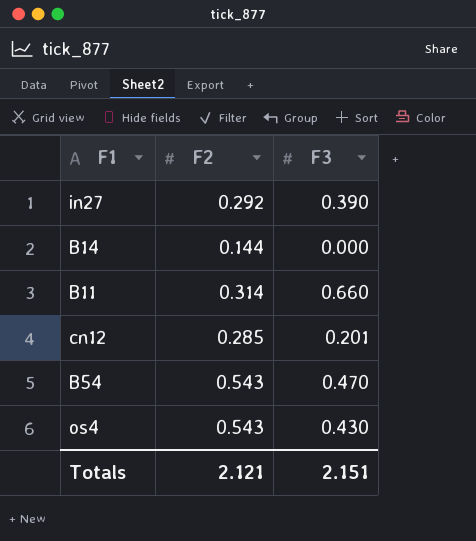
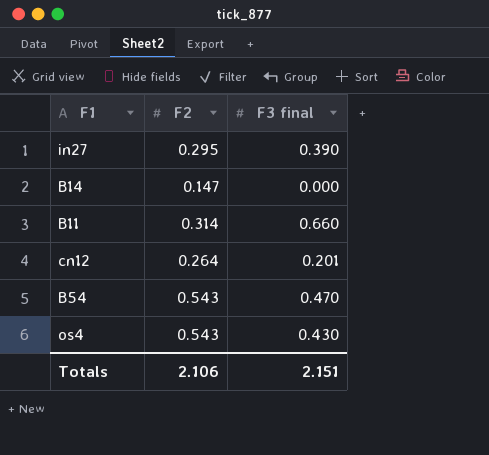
column name: F3 -> F3 final
in27 | F2: 0.292 -> 0.295
B14 | F2: 0.144 -> 0.147
cn12 | F2: 0.285 -> 0.264
Totals | F2: 2.121 -> 2.106

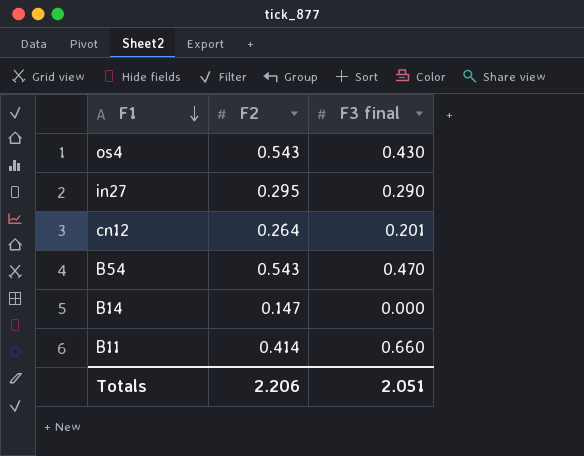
row order: none -> F1 descending
in27 | F3 final: 0.390 -> 0.290
B11 | F2: 0.314 -> 0.414
Totals | F2: 2.106 -> 2.206
Totals | F3 final: 2.151 -> 2.051

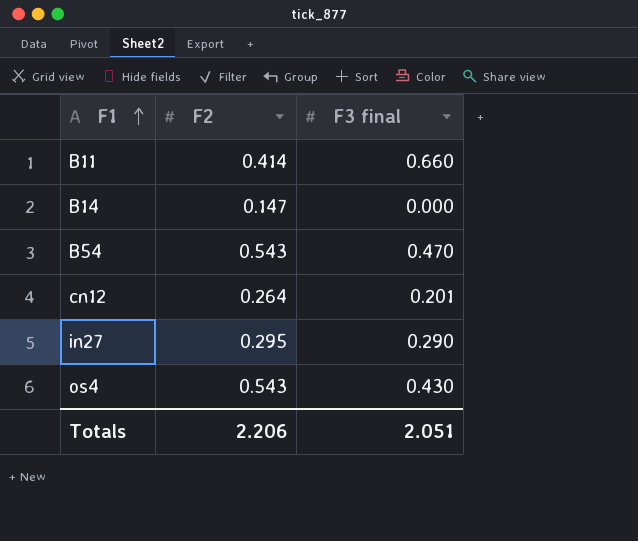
row order: F1 descending -> F1 ascending

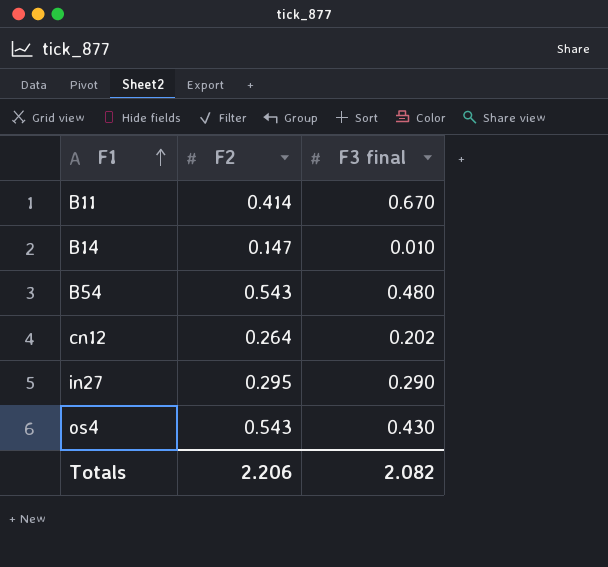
B11 | F3 final: 0.660 -> 0.670
B14 | F3 final: 0.000 -> 0.010
B54 | F3 final: 0.470 -> 0.480
cn12 | F3 final: 0.201 -> 0.202
Totals | F3 final: 2.051 -> 2.082

